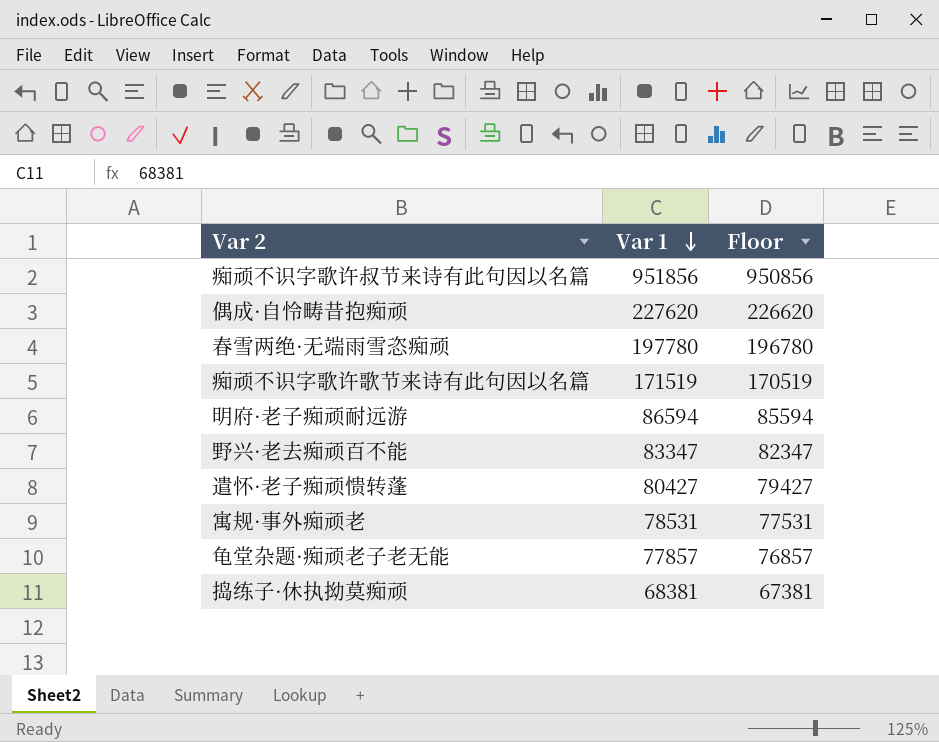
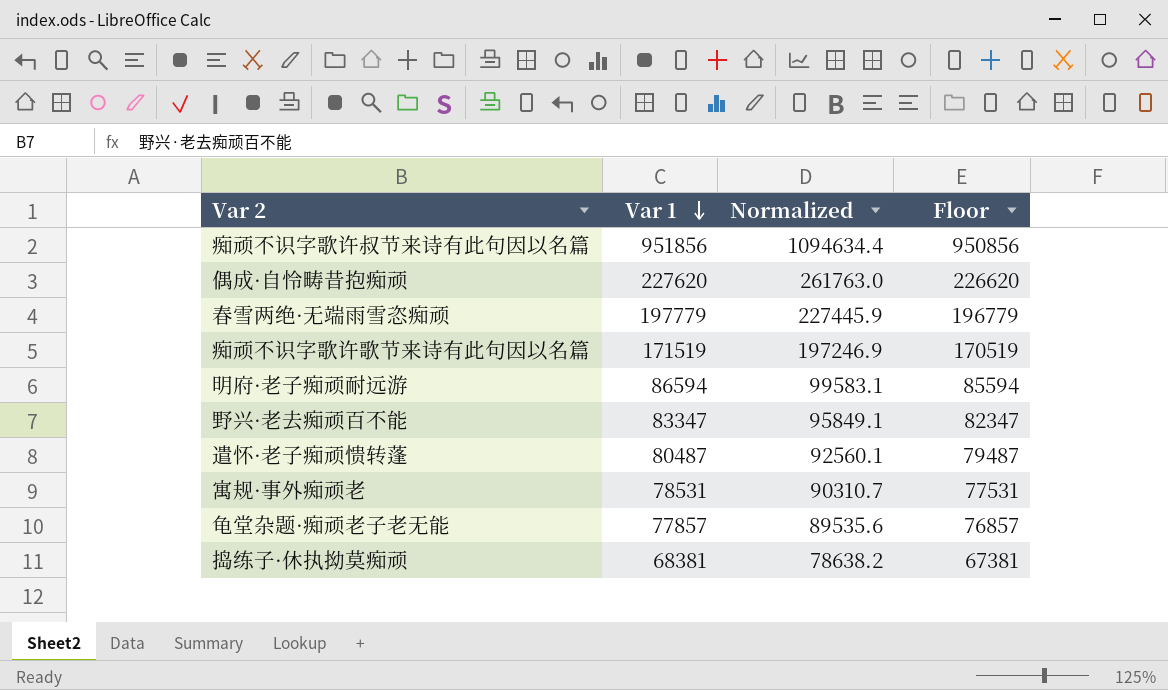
column Normalized | formula: none -> [Var 1] * 1.15
春雪两绝·无端雨雪恣痴顽 | Var 1: 197780 -> 197779
春雪两绝·无端雨雪恣痴顽 | Floor: 196780 -> 196779
遣怀·老子痴顽愦转蓬 | Var 1: 80427 -> 80487
遣怀·老子痴顽愦转蓬 | Floor: 79427 -> 79487

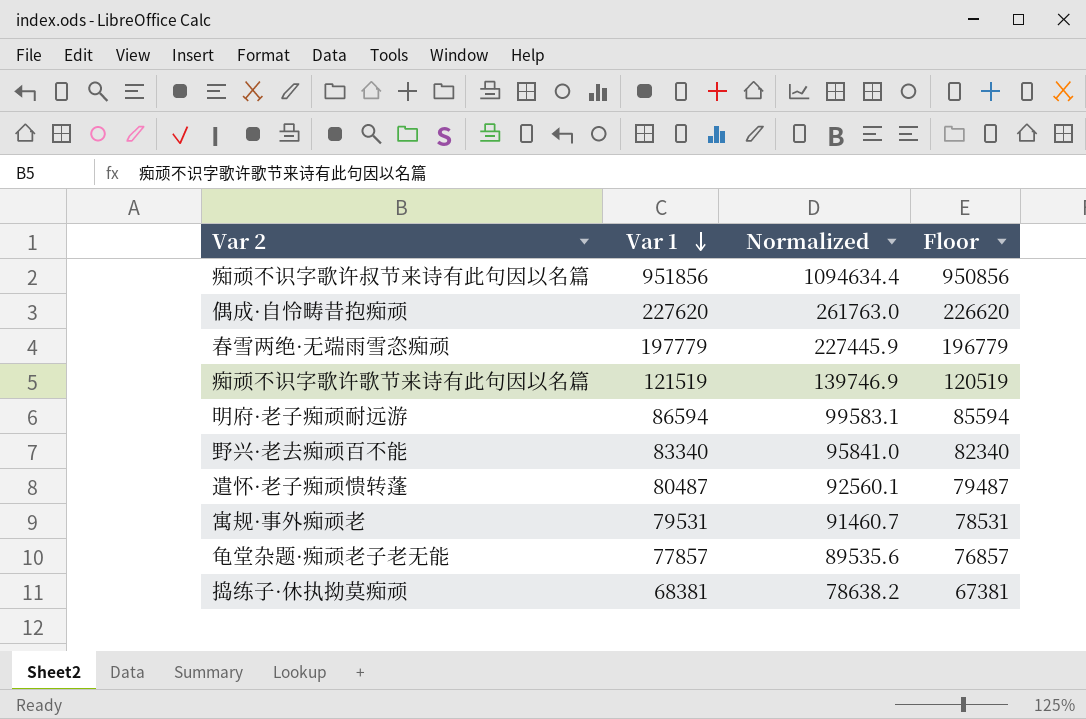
痴顽不识字歌许歌节来诗有此句因以名篇 | Var 1: 171519 -> 121519
痴顽不识字歌许歌节来诗有此句因以名篇 | Normalized: 197246.9 -> 139746.9
痴顽不识字歌许歌节来诗有此句因以名篇 | Floor: 170519 -> 120519
野兴·老去痴顽百不能 | Var 1: 83347 -> 83340
野兴·老去痴顽百不能 | Normalized: 95849.1 -> 95841.0
野兴·老去痴顽百不能 | Floor: 82347 -> 82340
寓规·事外痴顽老 | Var 1: 78531 -> 79531
寓规·事外痴顽老 | Normalized: 90310.7 -> 91460.7
寓规·事外痴顽老 | Floor: 77531 -> 78531

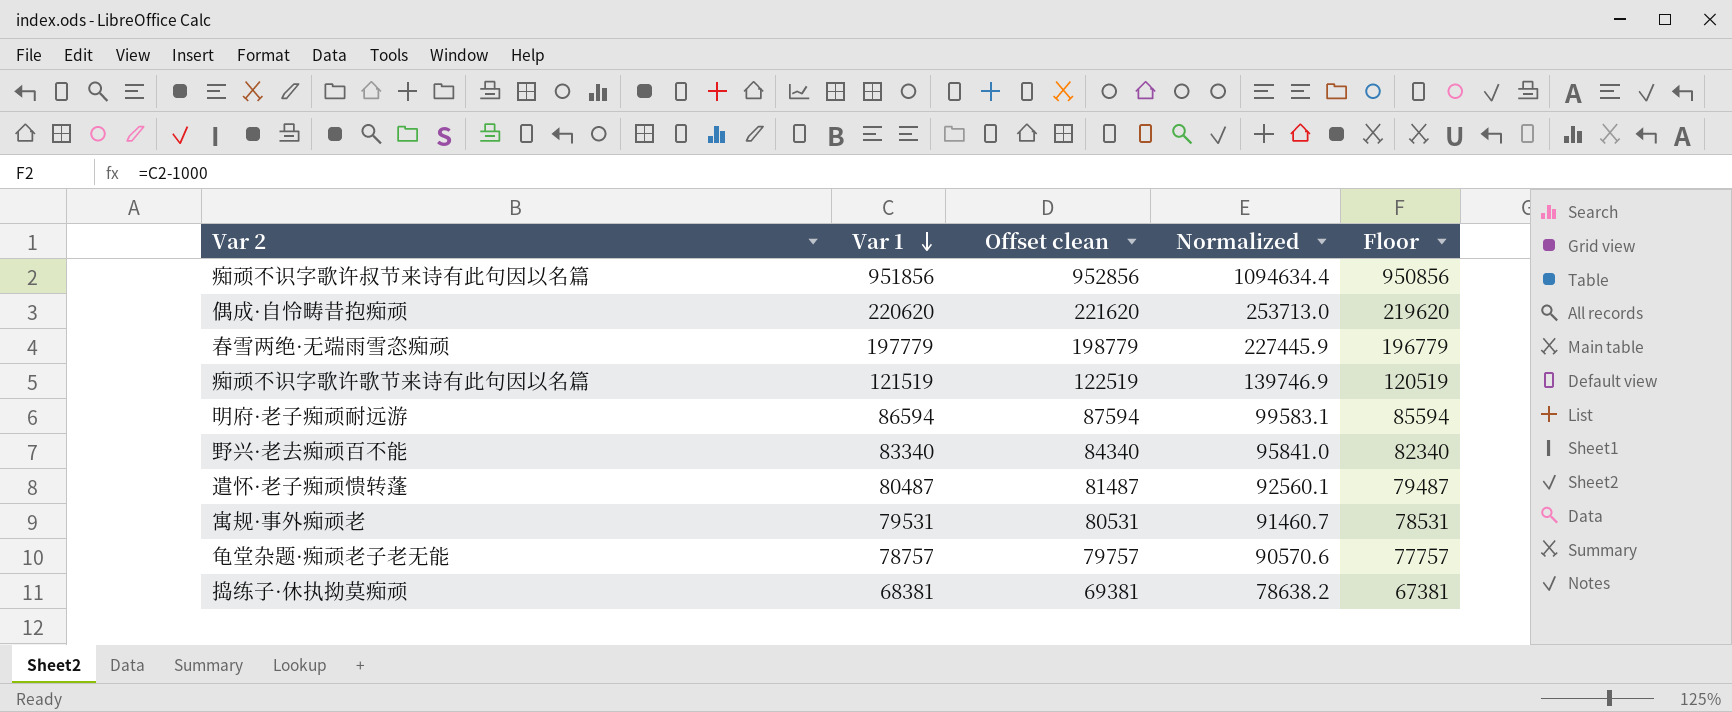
column Offset clean | formula: none -> [Var 1] + 1000
偶成·自怜畴昔抱痴顽 | Var 1: 227620 -> 220620
偶成·自怜畴昔抱痴顽 | Normalized: 261763.0 -> 253713.0
偶成·自怜畴昔抱痴顽 | Floor: 226620 -> 219620
龟堂杂题·痴顽老子老无能 | Var 1: 77857 -> 78757
龟堂杂题·痴顽老子老无能 | Normalized: 89535.6 -> 90570.6
龟堂杂题·痴顽老子老无能 | Floor: 76857 -> 77757

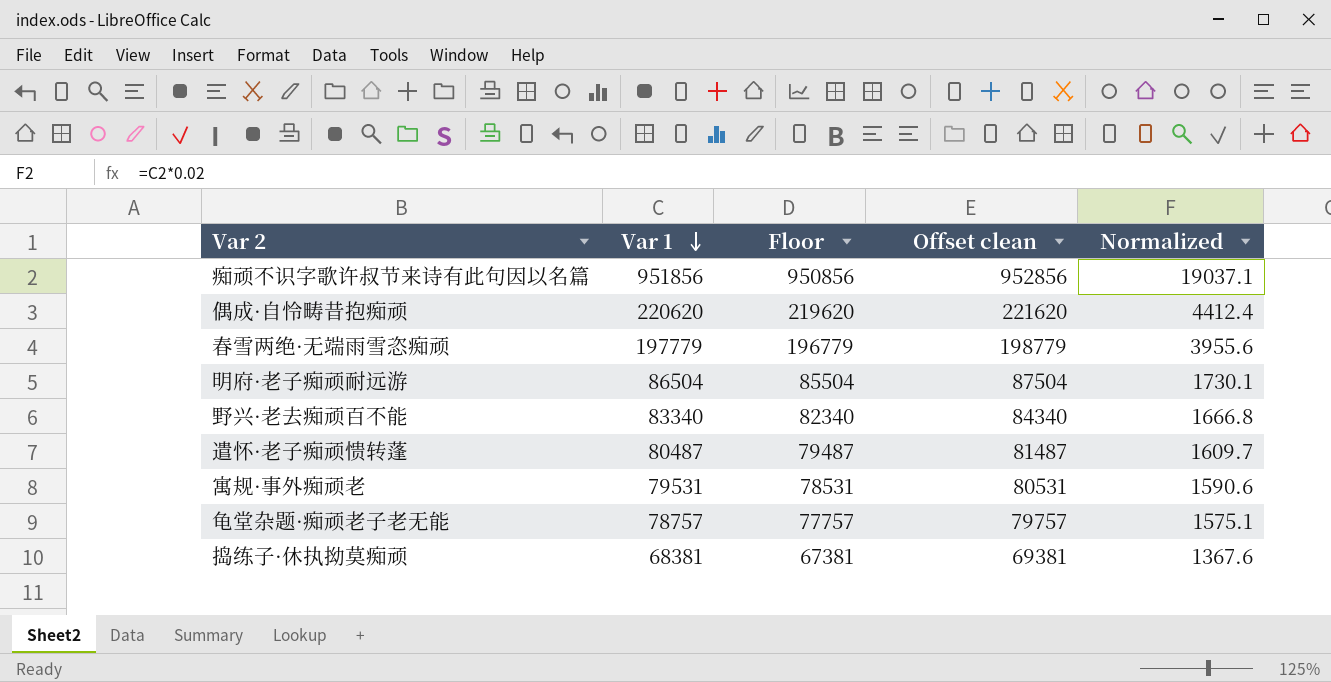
column Floor | position: 5 -> 3
column Normalized | formula: [Var 1] * 1.15 -> [Var 1] * 0.02
row 痴顽不识字歌许歌节来诗有此句因以名篇: 121519 | 122519 | 139746.9 | 120519 -> none
明府·老子痴顽耐远游 | Var 1: 86594 -> 86504
明府·老子痴顽耐远游 | Floor: 85594 -> 85504
明府·老子痴顽耐远游 | Offset clean: 87594 -> 87504

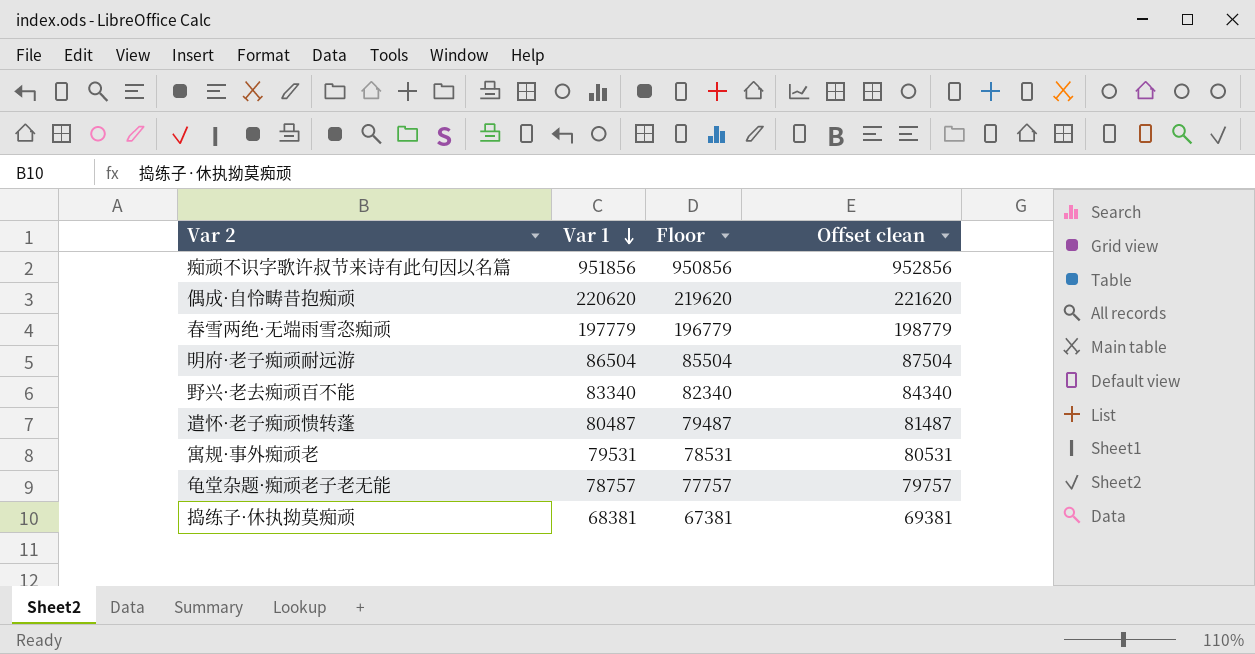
column Normalized | formula: [Var 1] * 0.02 -> none

